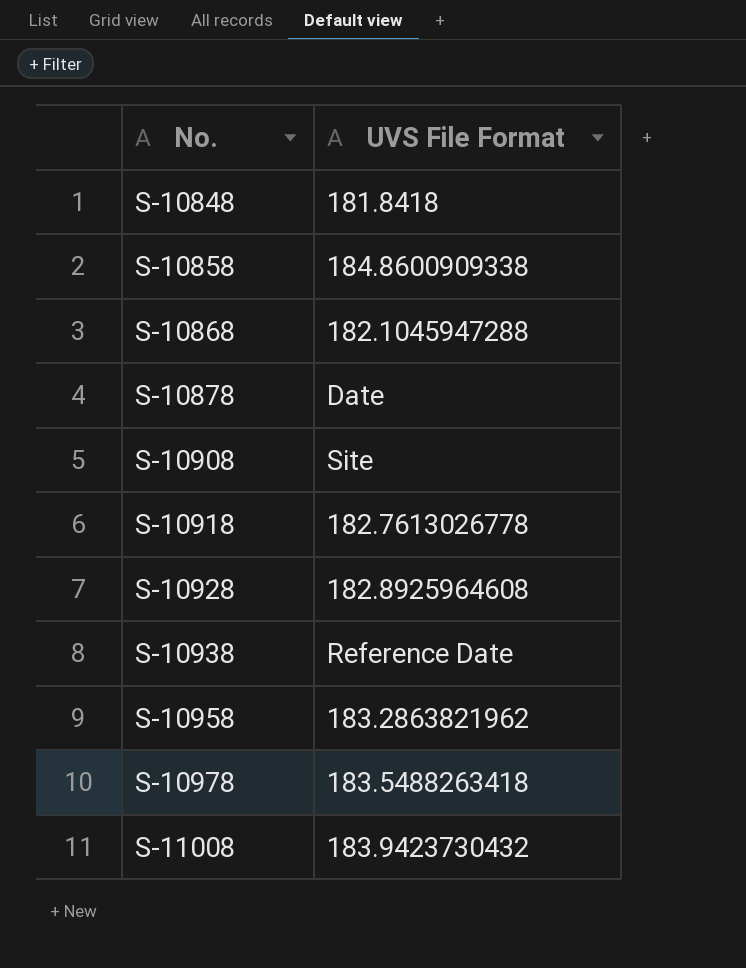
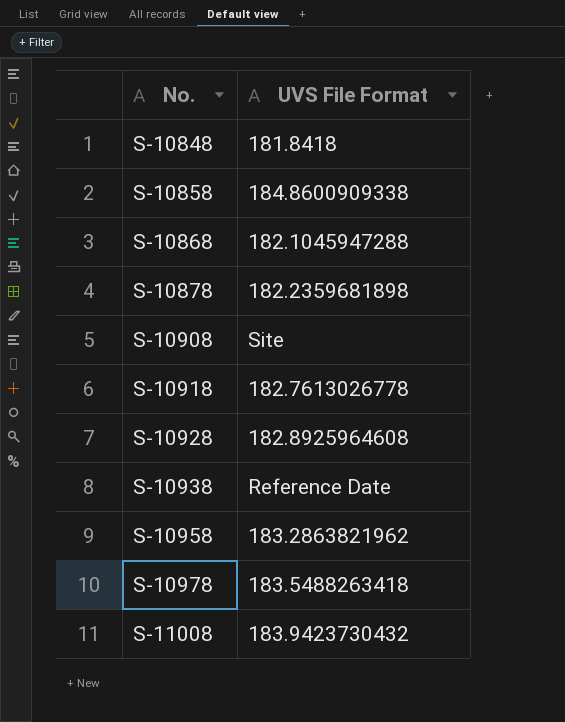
S-10878 | UVS File Format: Date -> 182.2359681898

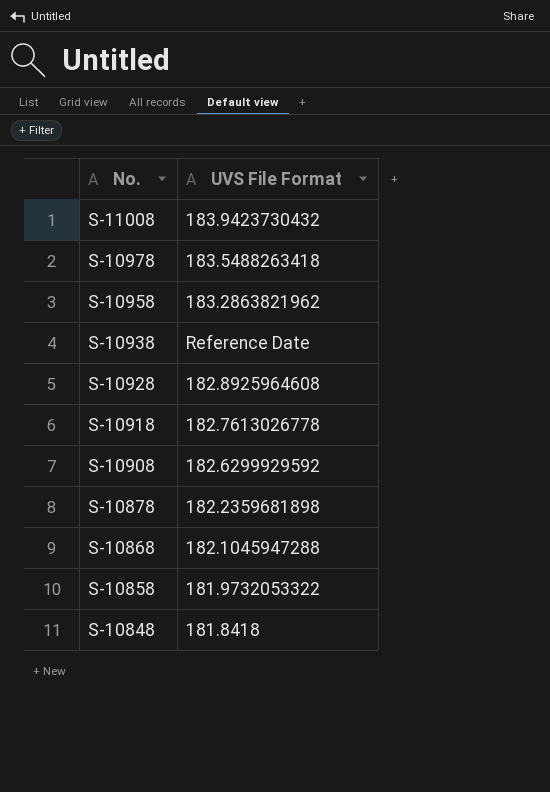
row order: No. ascending -> No. descending
S-10908 | UVS File Format: Site -> 182.6299929592
S-10858 | UVS File Format: 184.8600909338 -> 181.9732053322

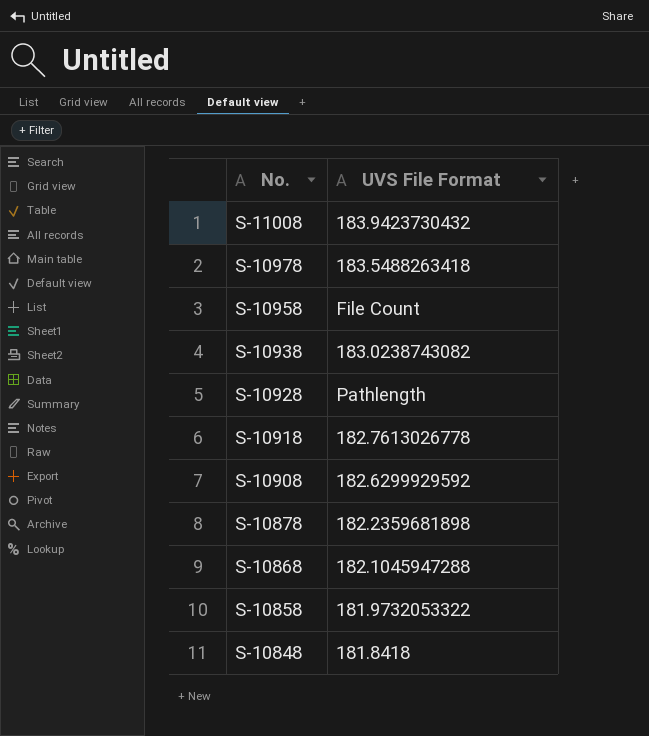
S-10958 | UVS File Format: 183.2863821962 -> File Count
S-10938 | UVS File Format: Reference Date -> 183.0238743082
S-10928 | UVS File Format: 182.8925964608 -> Pathlength

